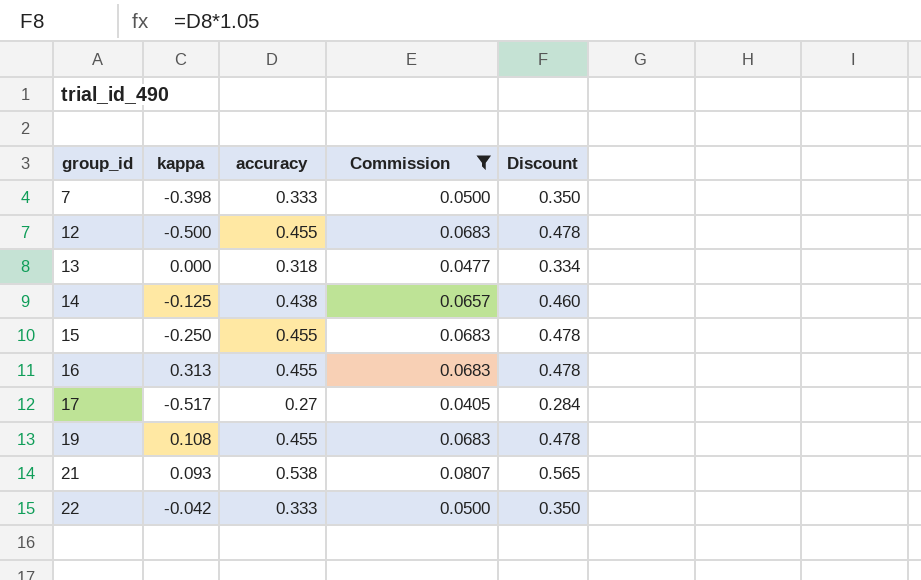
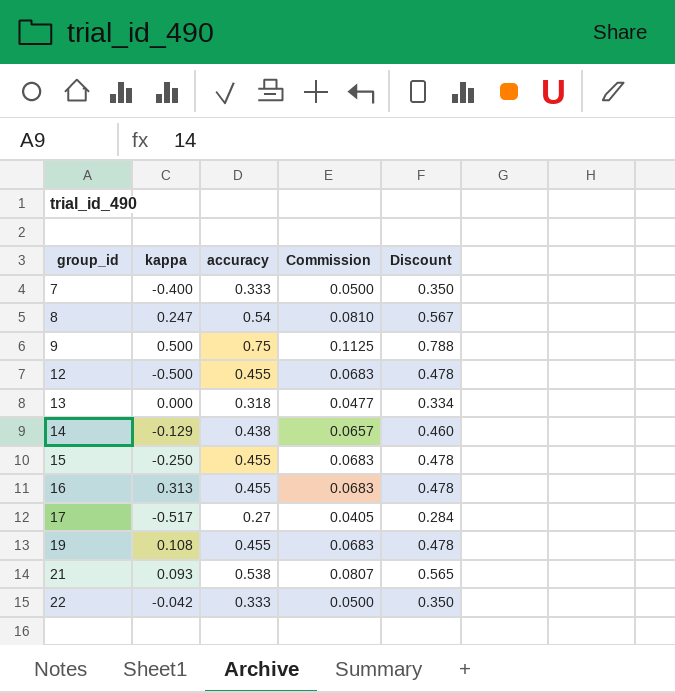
filter: Commission <= 0.0807 -> none
7 | kappa: -0.398 -> -0.400
14 | kappa: -0.125 -> -0.129

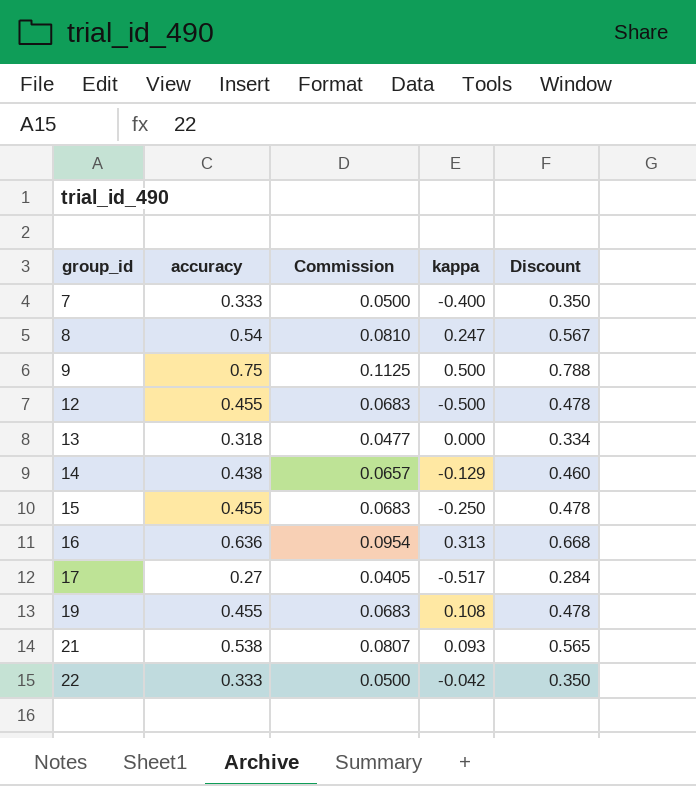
column kappa | position: 2 -> 4
16 | accuracy: 0.455 -> 0.636
16 | Commission: 0.0683 -> 0.0954
16 | Discount: 0.478 -> 0.668

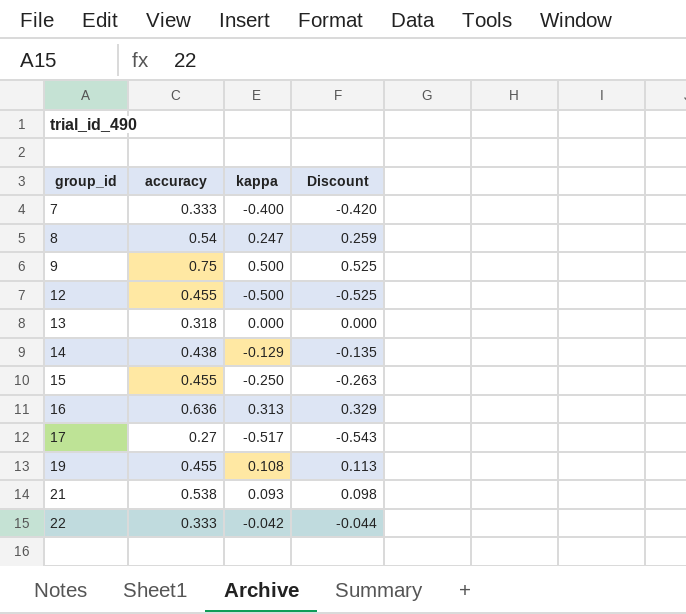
column Commission | formula: [accuracy] * 0.15 -> none
column Discount | formula: [accuracy] * 1.05 -> [kappa] * 1.05

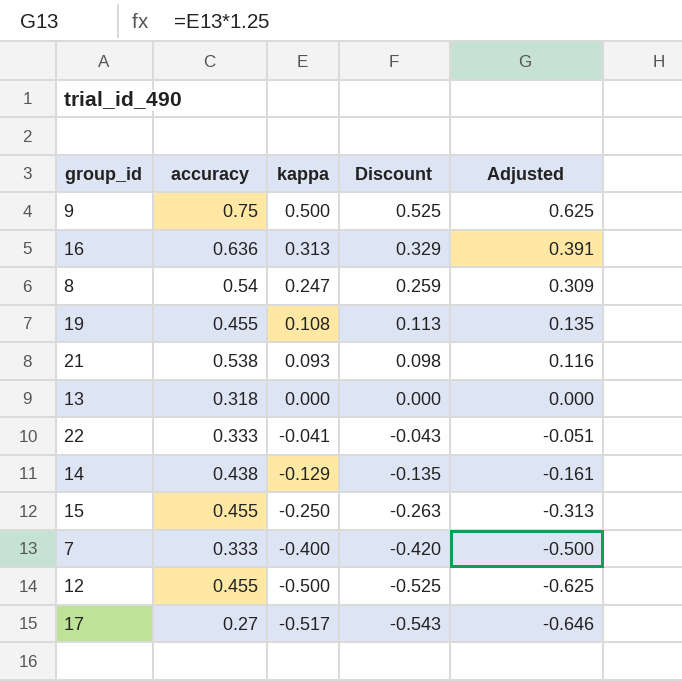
row order: group_id ascending -> kappa descending
column Adjusted | formula: none -> [kappa] * 1.25
22 | kappa: -0.042 -> -0.041
22 | Discount: -0.044 -> -0.043

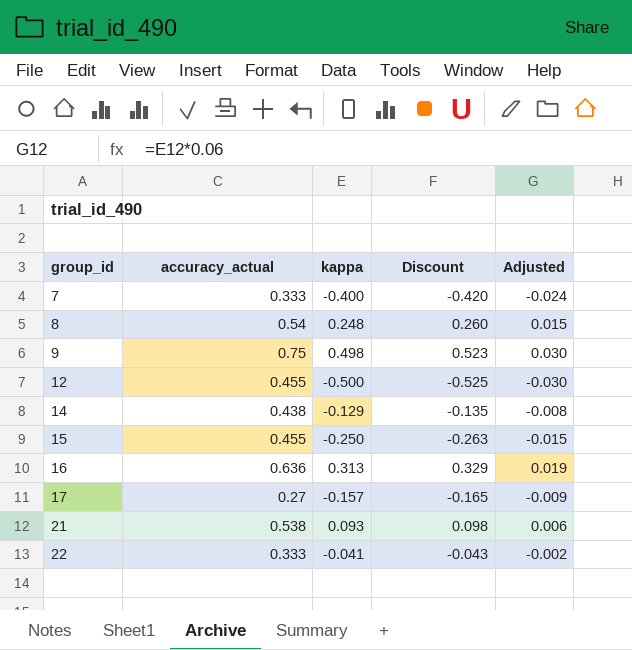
row order: kappa descending -> group_id ascending
column name: accuracy -> accuracy_actual
column Adjusted | formula: [kappa] * 1.25 -> [kappa] * 0.06
row 19: 0.455 | 0.108 | 0.113 | 0.135 -> none
row 13: 0.318 | 0.000 | 0.000 | 0.000 -> none
8 | kappa: 0.247 -> 0.248
8 | Discount: 0.259 -> 0.260
9 | kappa: 0.500 -> 0.498
9 | Discount: 0.525 -> 0.523
17 | kappa: -0.517 -> -0.157
17 | Discount: -0.543 -> -0.165

